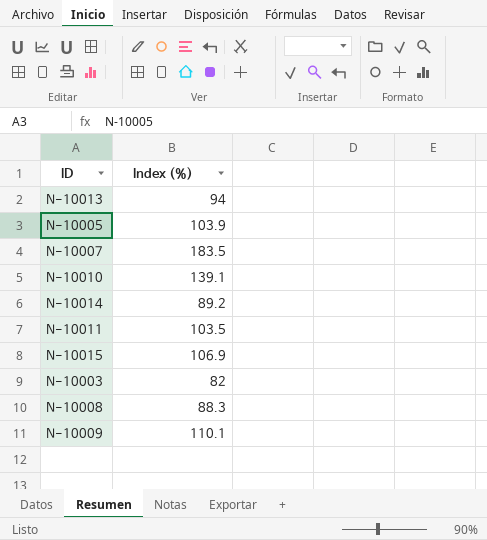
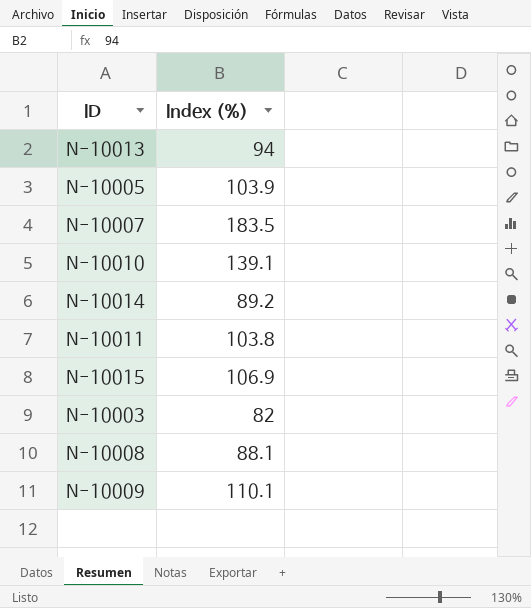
N-10011 | Index (%): 103.5 -> 103.8
N-10008 | Index (%): 88.3 -> 88.1

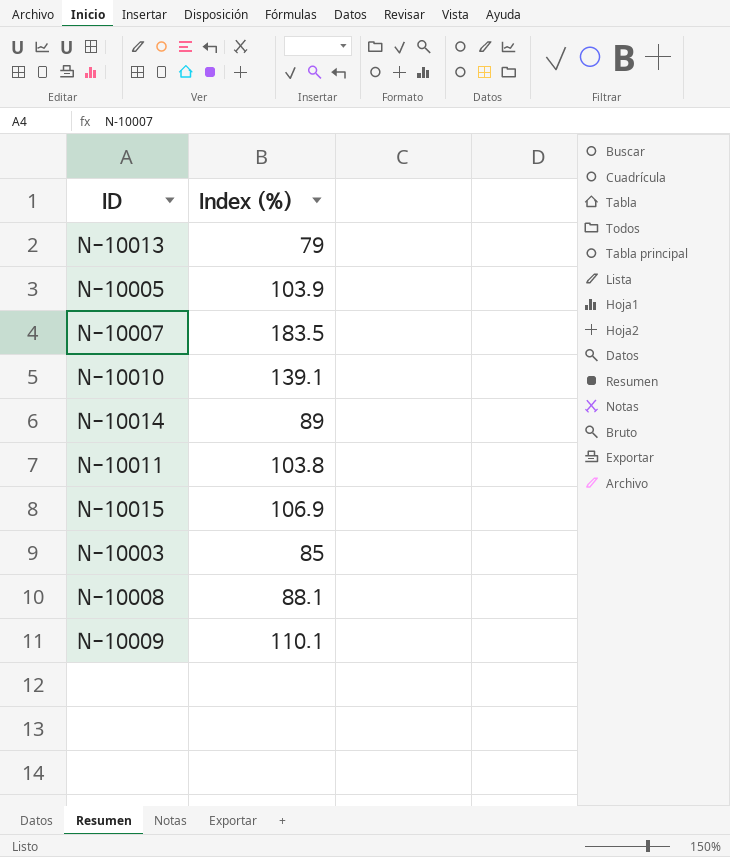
N-10013 | Index (%): 94 -> 79
N-10014 | Index (%): 89.2 -> 89
N-10003 | Index (%): 82 -> 85

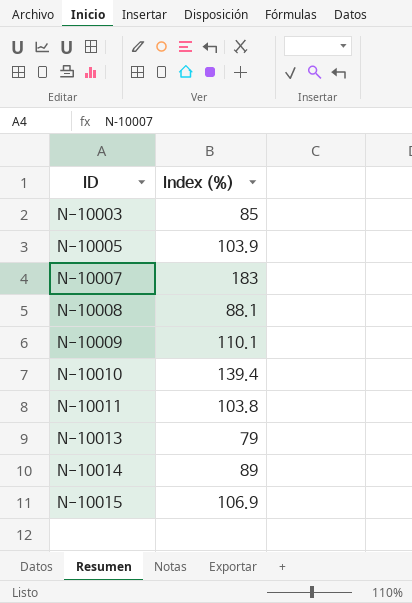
row order: none -> ID ascending
N-10007 | Index (%): 183.5 -> 183
N-10010 | Index (%): 139.1 -> 139.4

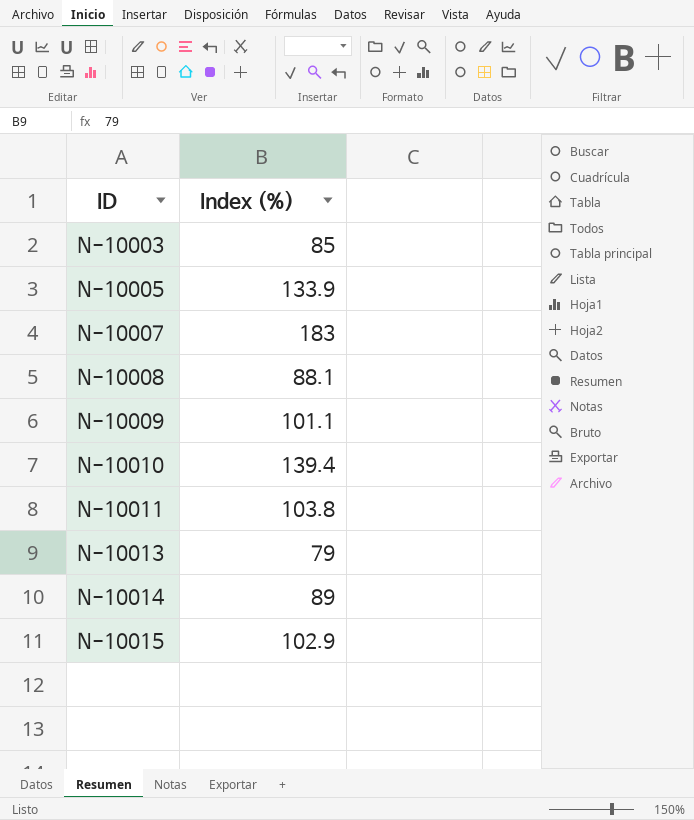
N-10005 | Index (%): 103.9 -> 133.9
N-10009 | Index (%): 110.1 -> 101.1
N-10015 | Index (%): 106.9 -> 102.9

